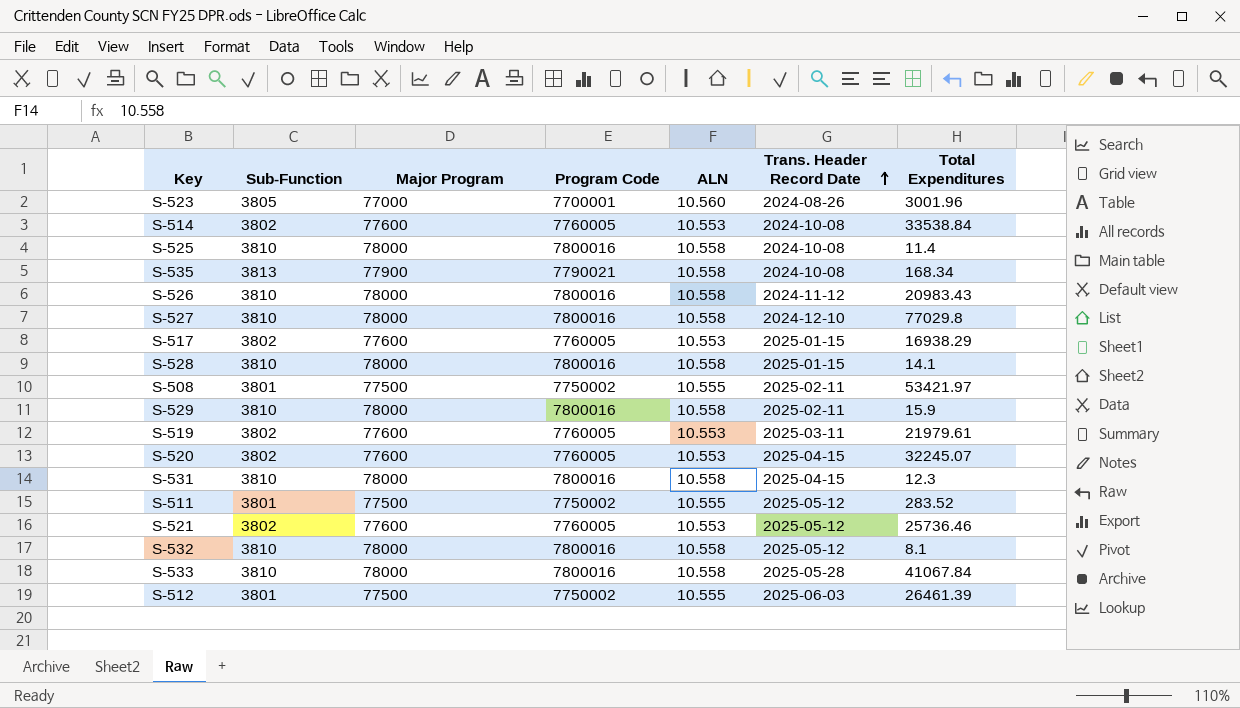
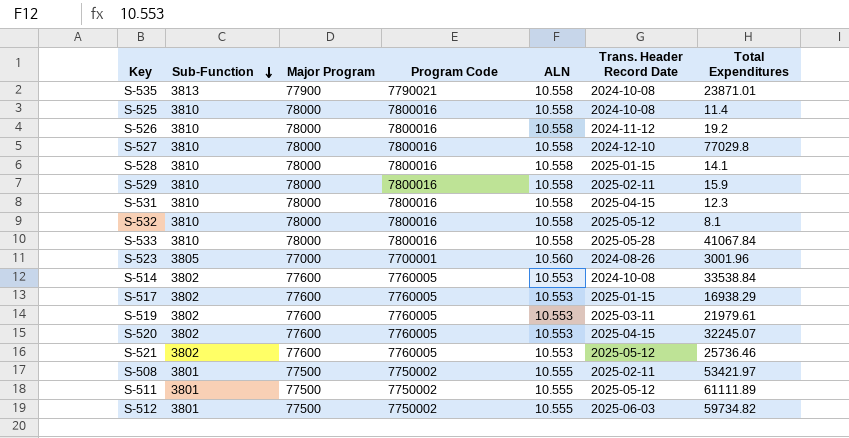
row order: Trans. Header Record Date ascending -> Sub-Function descending
S-535 | Total Expenditures: 168.34 -> 23871.01
S-526 | Total Expenditures: 20983.43 -> 19.2
S-511 | Total Expenditures: 283.52 -> 61111.89
S-512 | Total Expenditures: 26461.39 -> 59734.82

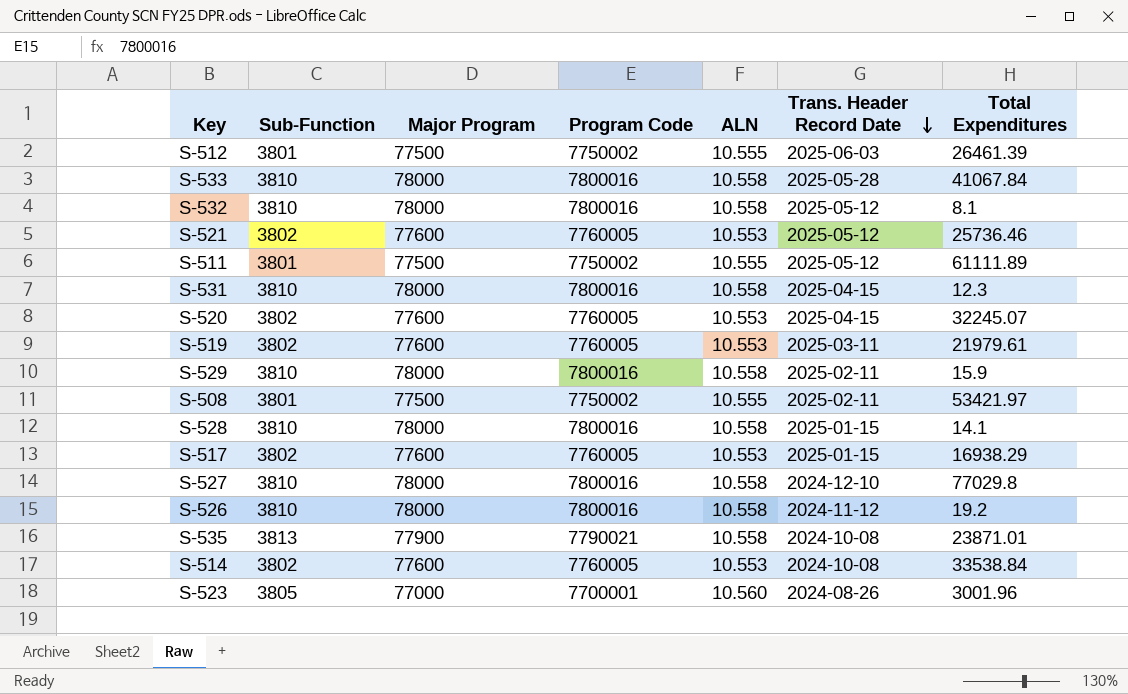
row order: Sub-Function descending -> Trans. Header Record Date descending
row S-525: 3810 | 78000 | 7800016 | 10.558 | 2024-10-08 | 11.4 -> none
S-512 | Total Expenditures: 59734.82 -> 26461.39

